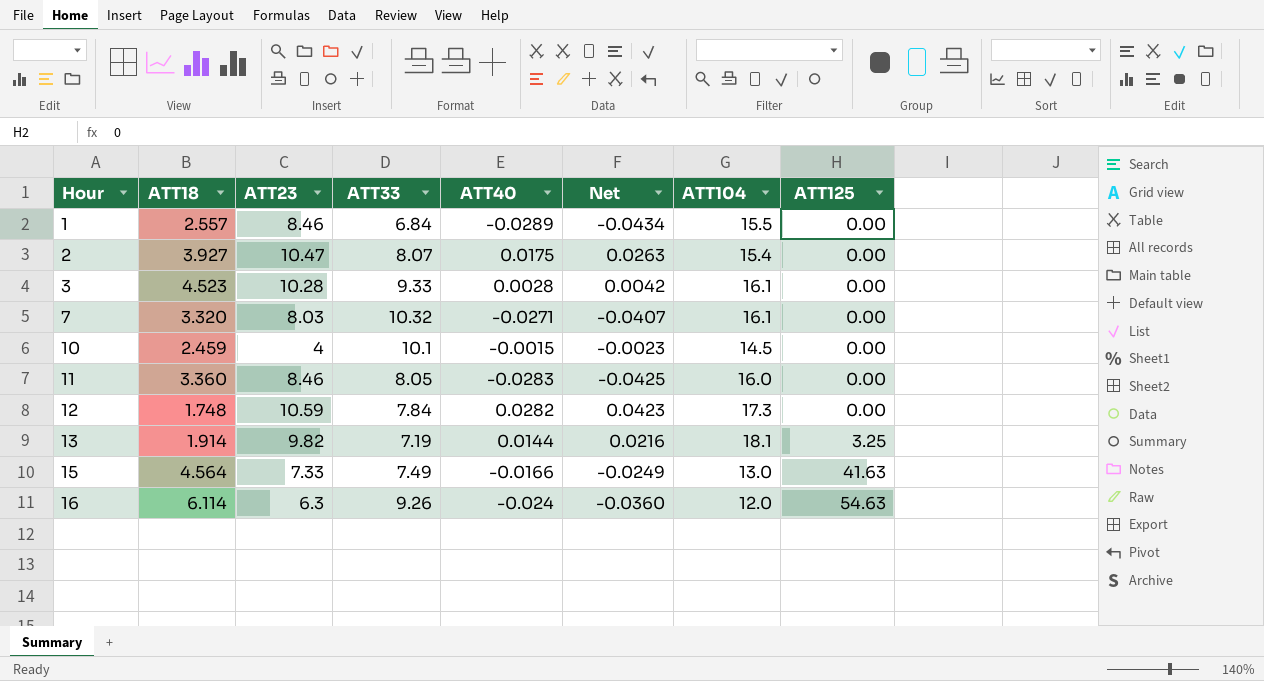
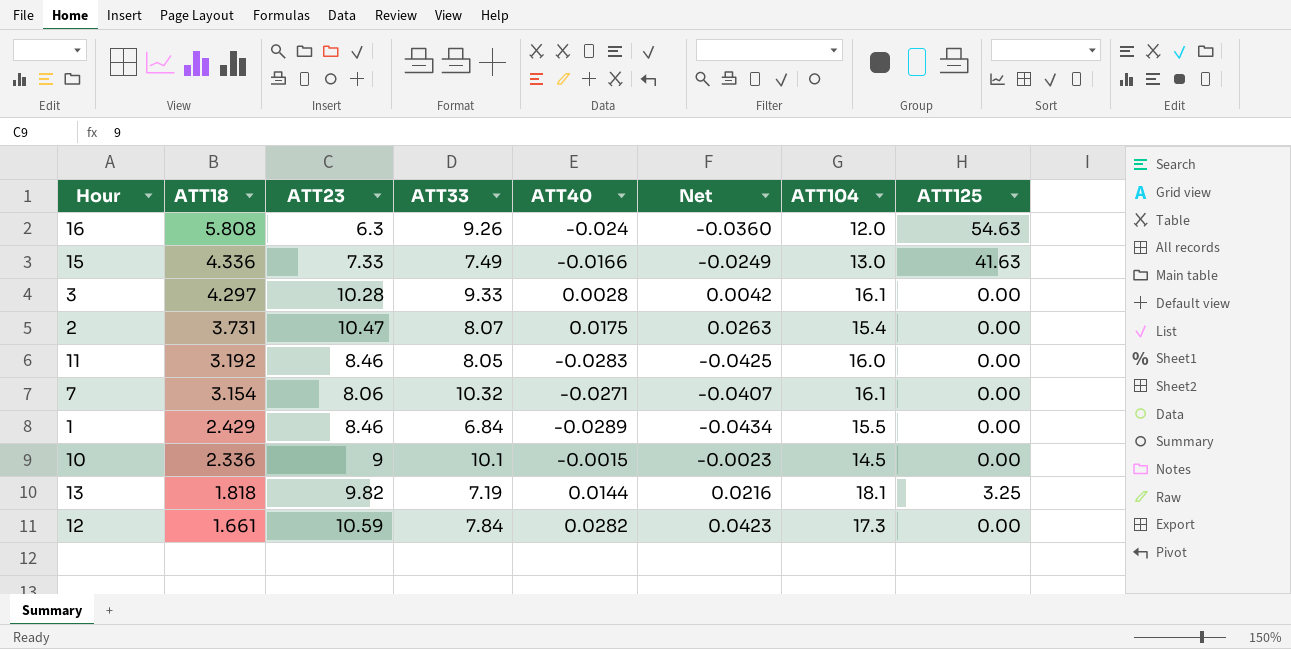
row order: Hour ascending -> ATT18 descending
16 | ATT18: 6.114 -> 5.808
15 | ATT18: 4.564 -> 4.336
3 | ATT18: 4.523 -> 4.297
2 | ATT18: 3.927 -> 3.731
11 | ATT18: 3.360 -> 3.192
7 | ATT18: 3.320 -> 3.154
7 | ATT23: 8.03 -> 8.06
1 | ATT18: 2.557 -> 2.429
10 | ATT18: 2.459 -> 2.336
10 | ATT23: 4 -> 9
13 | ATT18: 1.914 -> 1.818
12 | ATT18: 1.748 -> 1.661

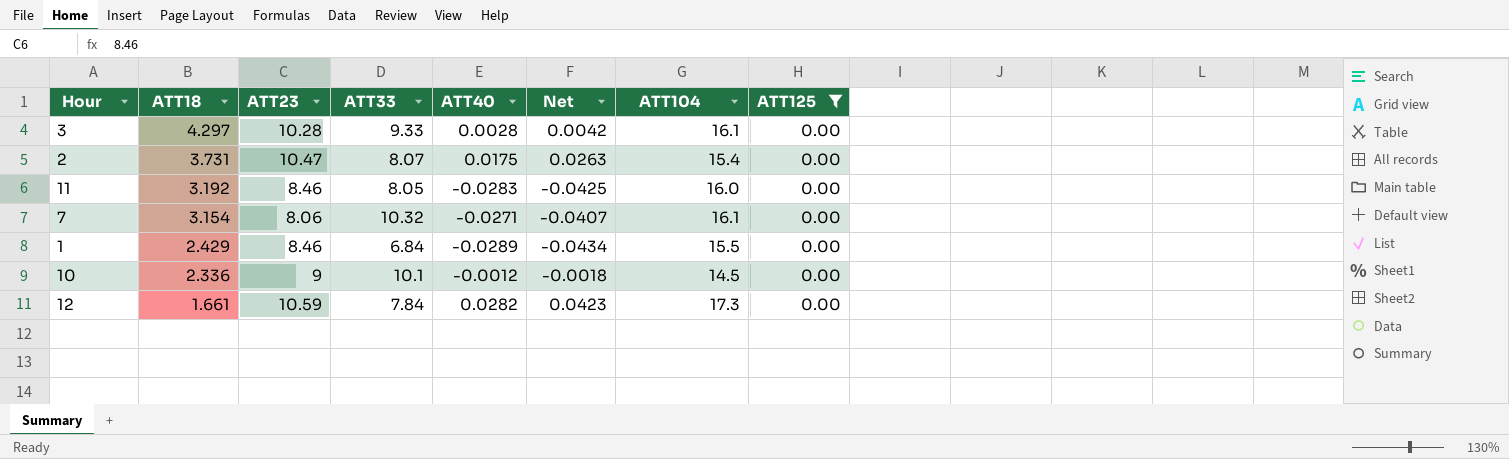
filter: none -> ATT125 = 0.00
10 | ATT40: -0.0015 -> -0.0012
10 | Net: -0.0023 -> -0.0018

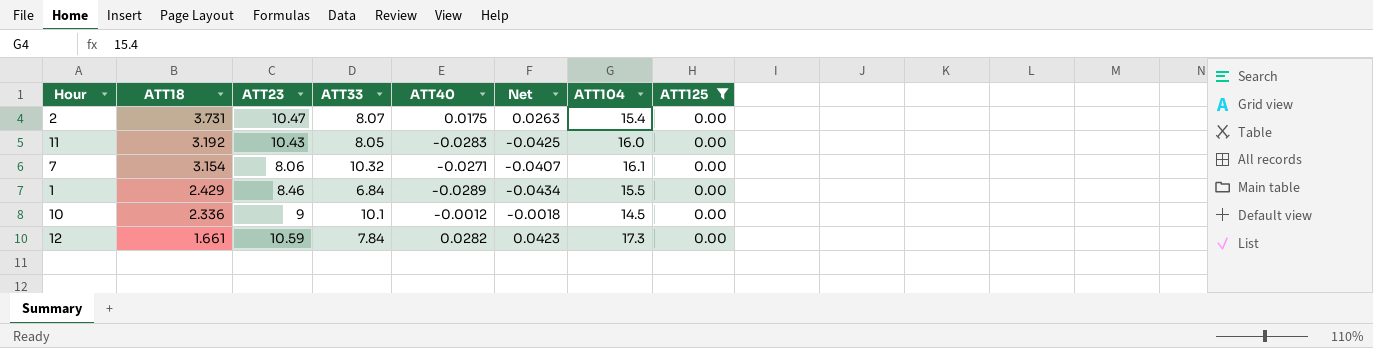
row 3: 4.297 | 10.28 | 9.33 | 0.0028 | 0.0042 | 16.1 | 0.00 -> none
11 | ATT23: 8.46 -> 10.43

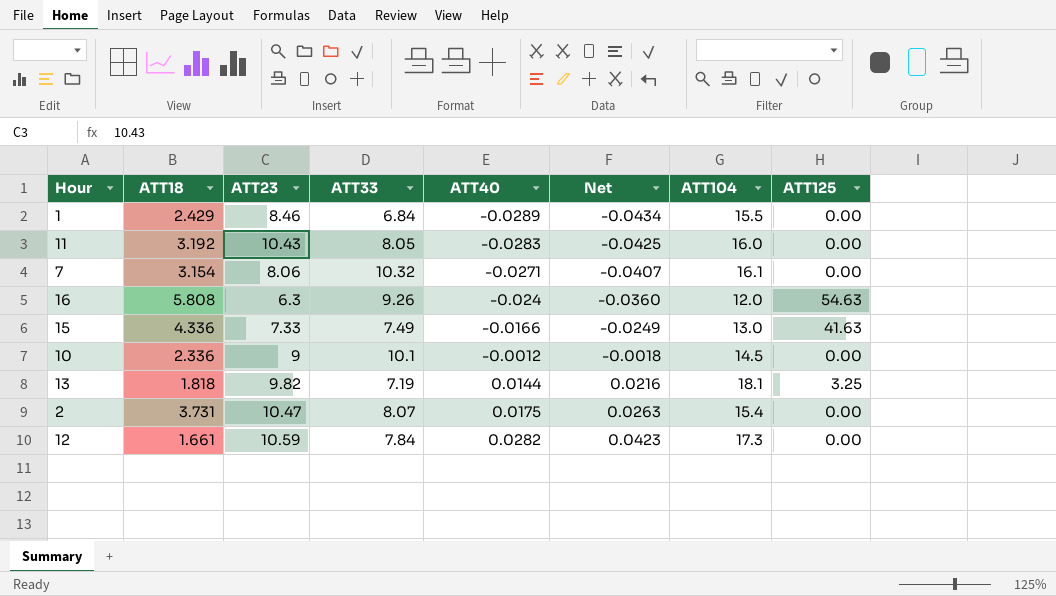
filter: ATT125 = 0.00 -> none
row order: ATT18 descending -> ATT40 ascending

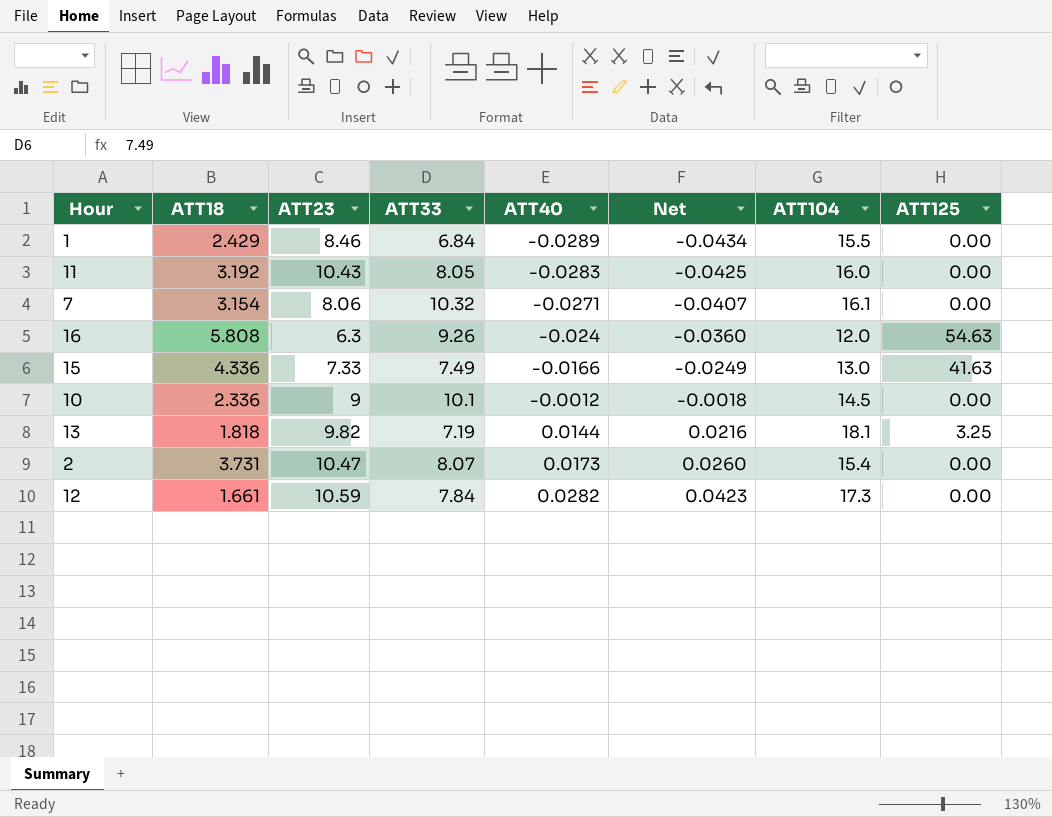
2 | ATT40: 0.0175 -> 0.0173
2 | Net: 0.0263 -> 0.0260

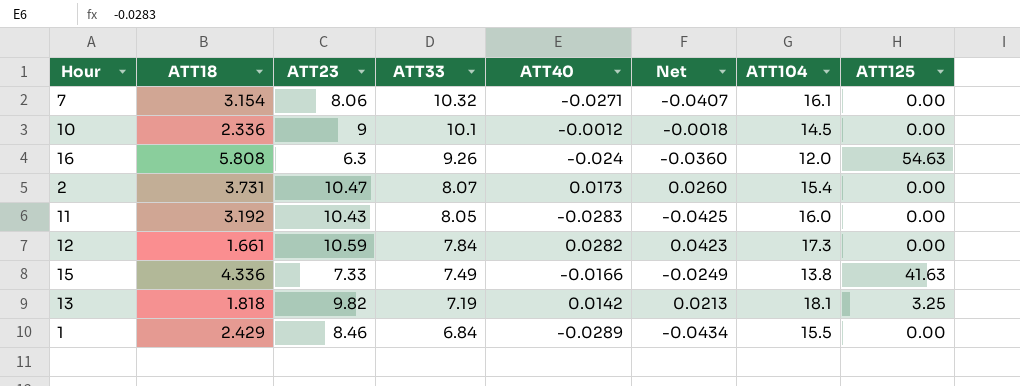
row order: ATT40 ascending -> ATT33 descending
15 | ATT104: 13.0 -> 13.8
13 | ATT40: 0.0144 -> 0.0142
13 | Net: 0.0216 -> 0.0213

